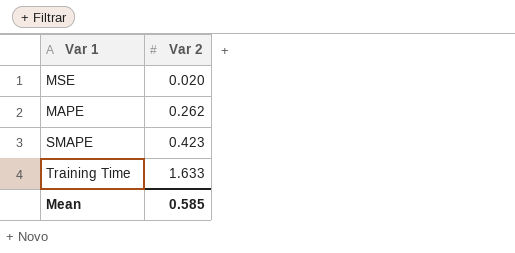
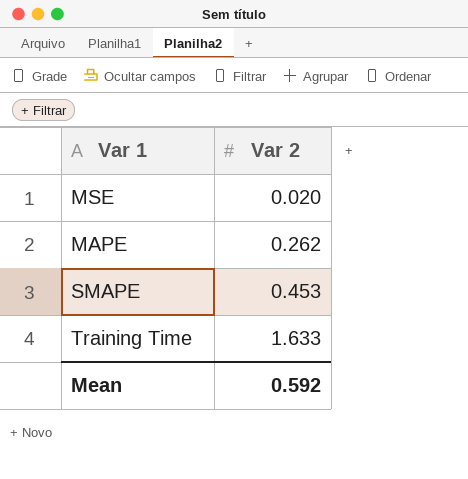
SMAPE | Var 2: 0.423 -> 0.453
Mean | Var 2: 0.585 -> 0.592

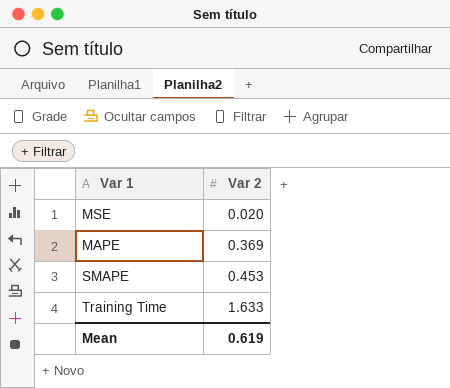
MAPE | Var 2: 0.262 -> 0.369
Mean | Var 2: 0.592 -> 0.619

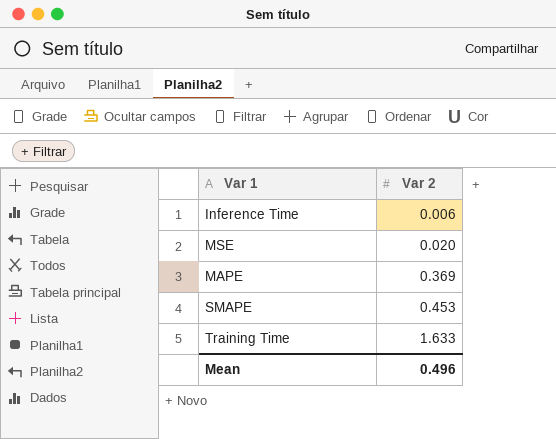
row Inference Time: none -> 0.006
Mean | Var 2: 0.619 -> 0.496

